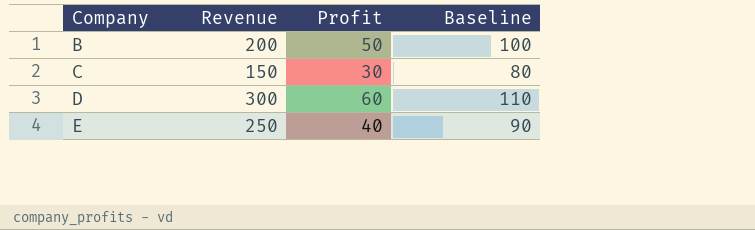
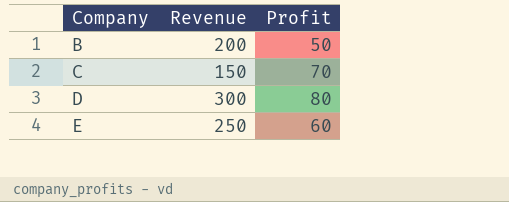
column Baseline | formula: [Profit] + 50 -> none
C | Profit: 30 -> 70
D | Profit: 60 -> 80
E | Profit: 40 -> 60

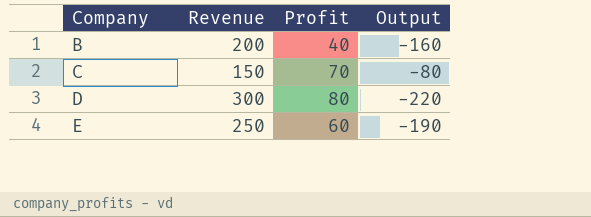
column Output | formula: none -> [Profit] - [Revenue]
B | Profit: 50 -> 40

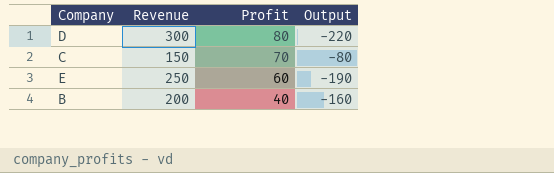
row order: Company ascending -> Profit descending

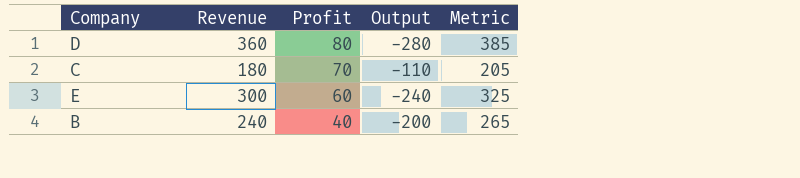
column Metric | formula: none -> [Revenue] + 25
D | Revenue: 300 -> 360
D | Output: -220 -> -280
C | Revenue: 150 -> 180
C | Output: -80 -> -110
E | Revenue: 250 -> 300
E | Output: -190 -> -240
B | Revenue: 200 -> 240
B | Output: -160 -> -200

